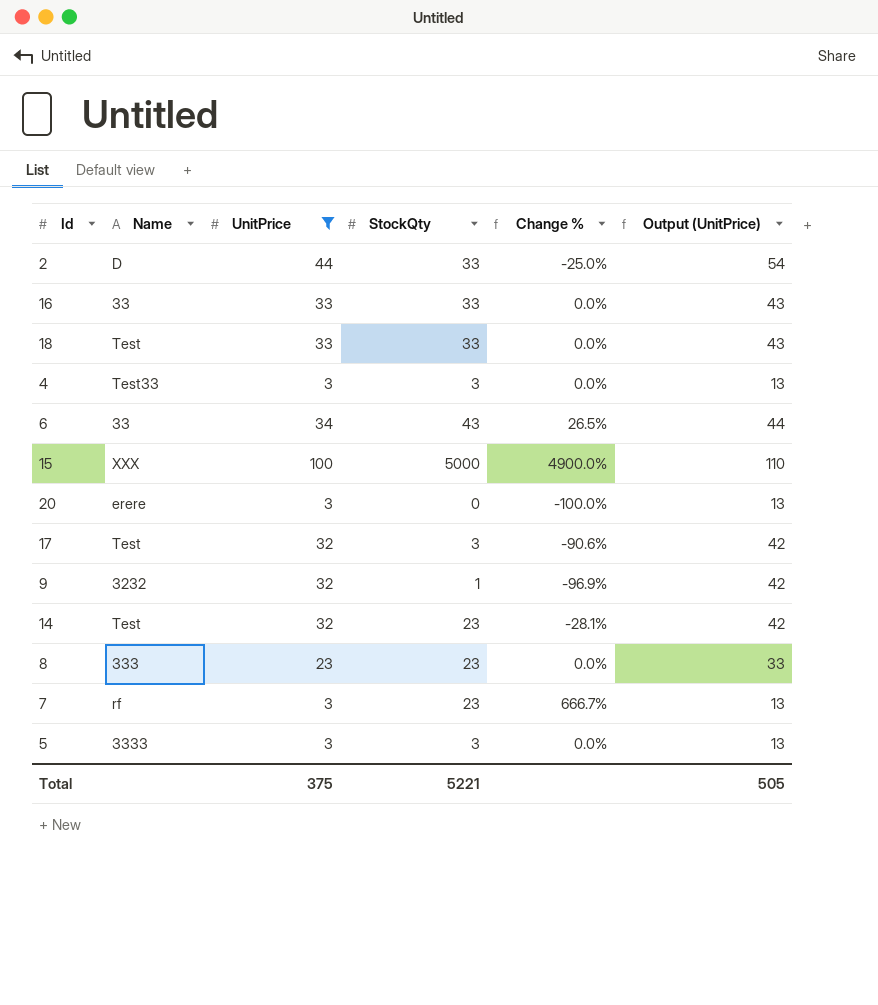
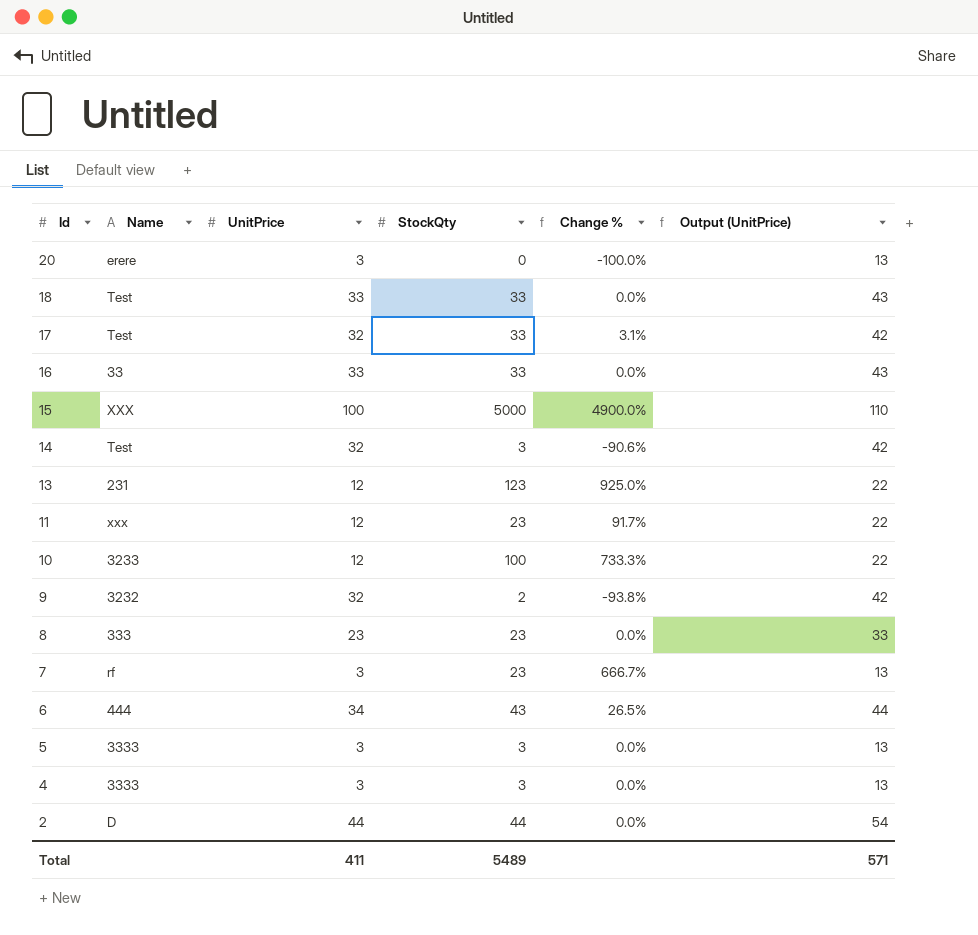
filter: UnitPrice != 12 -> none
row order: none -> Id descending
17 | StockQty: 3 -> 33
17 | Change %: -90.6% -> 3.1%
14 | StockQty: 23 -> 3
14 | Change %: -28.1% -> -90.6%
9 | StockQty: 1 -> 2
9 | Change %: -96.9% -> -93.8%
6 | Name: 33 -> 444
4 | Name: Test33 -> 3333
2 | StockQty: 33 -> 44
2 | Change %: -25.0% -> 0.0%
Total | UnitPrice: 375 -> 411
Total | StockQty: 5221 -> 5489
Total | Output (UnitPrice): 505 -> 571

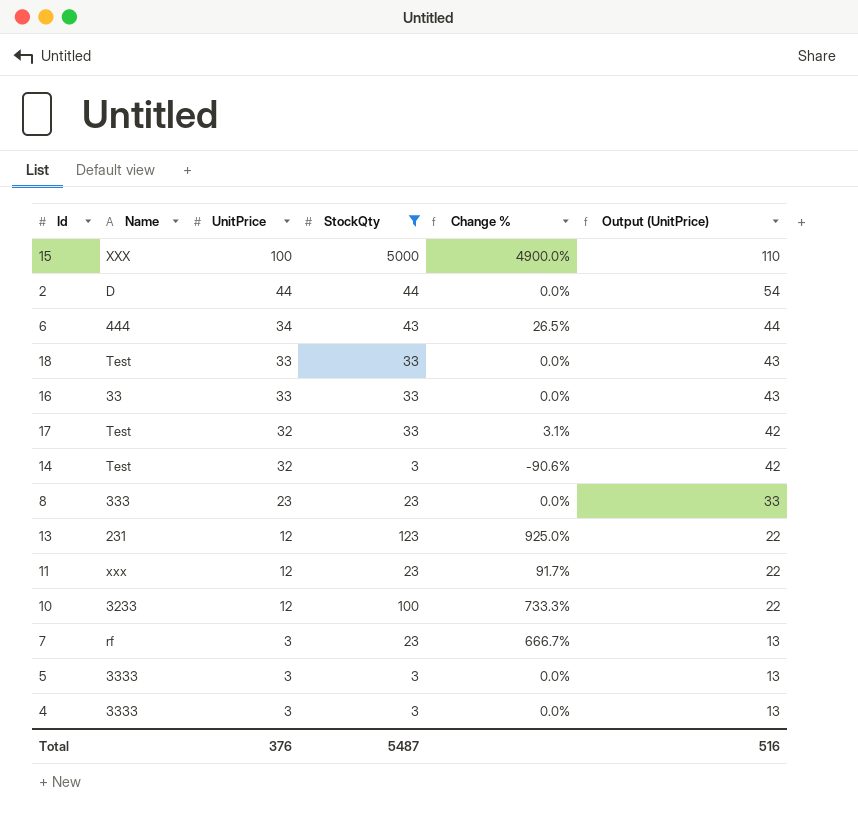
filter: none -> StockQty >= 3
row order: Id descending -> UnitPrice descending
Total | UnitPrice: 411 -> 376
Total | StockQty: 5489 -> 5487
Total | Output (UnitPrice): 571 -> 516

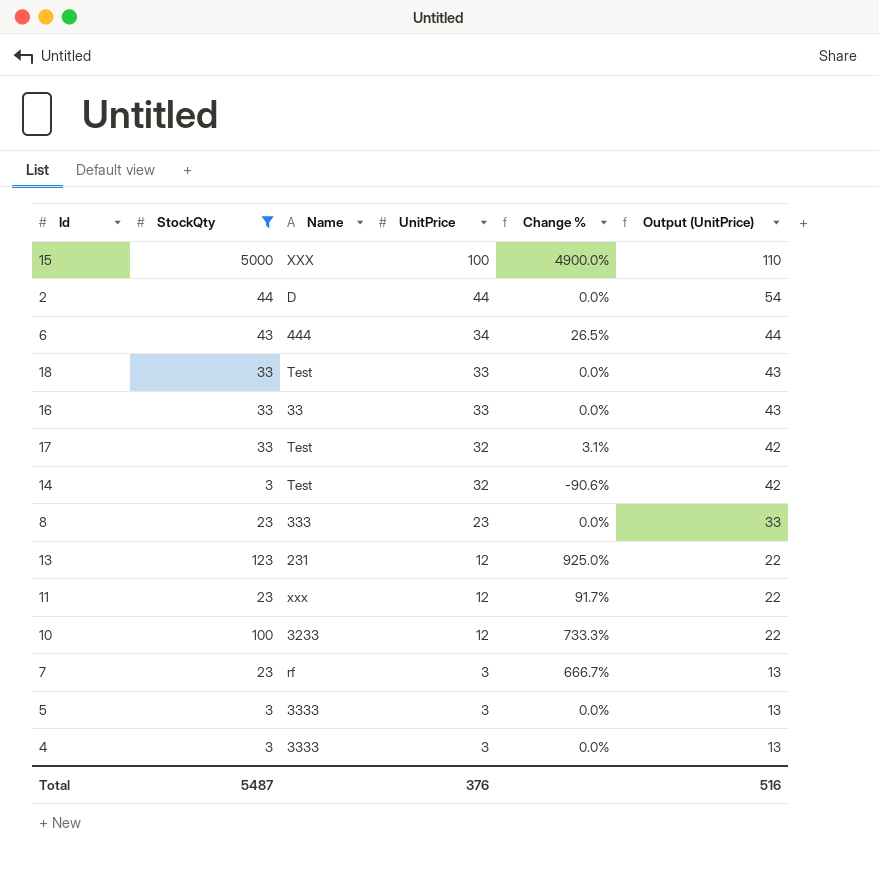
column StockQty | position: 4 -> 2

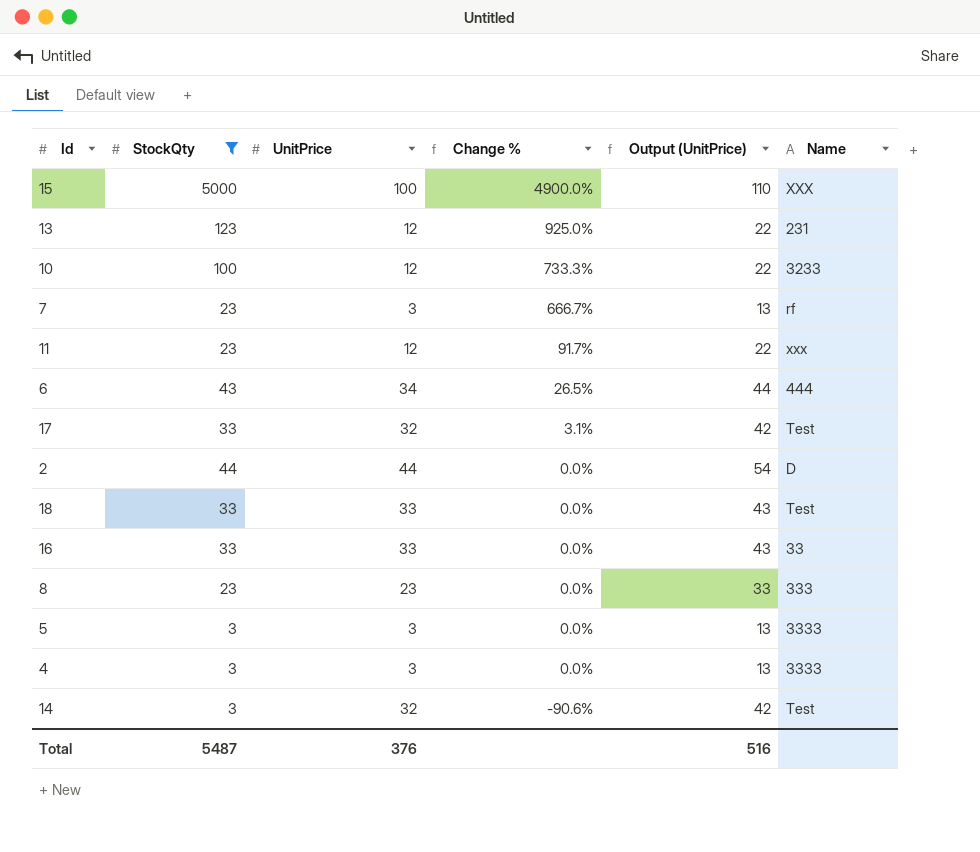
row order: UnitPrice descending -> Change % descending
column Name | position: 3 -> 6

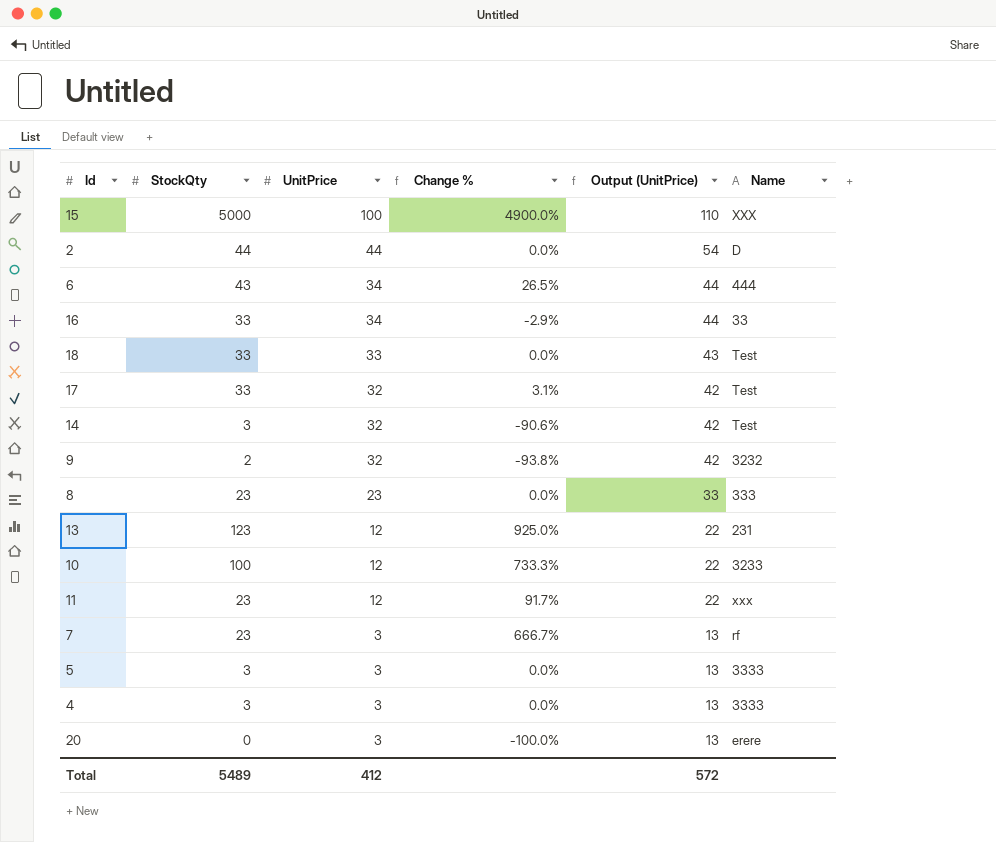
filter: StockQty >= 3 -> none
row order: Change % descending -> UnitPrice descending
16 | UnitPrice: 33 -> 34
16 | Change %: 0.0% -> -2.9%
16 | Output (UnitPrice): 43 -> 44
Total | StockQty: 5487 -> 5489
Total | UnitPrice: 376 -> 412
Total | Output (UnitPrice): 516 -> 572

